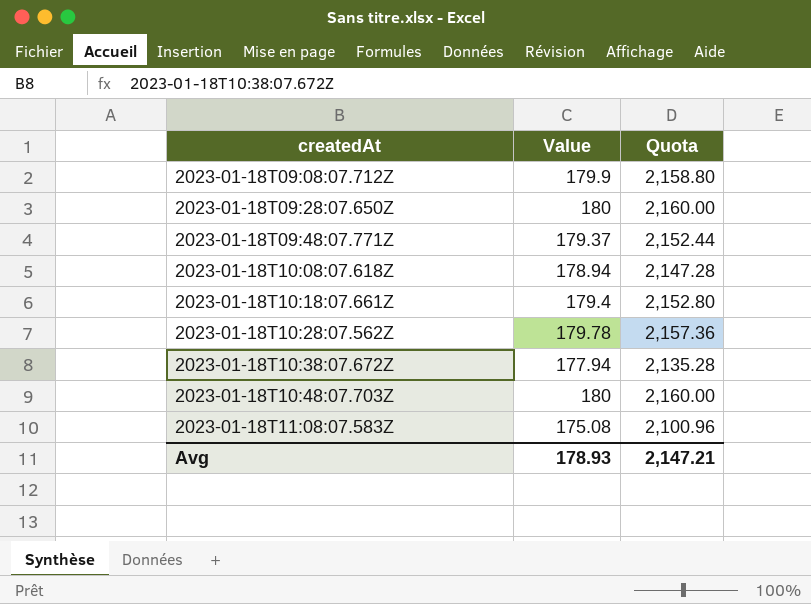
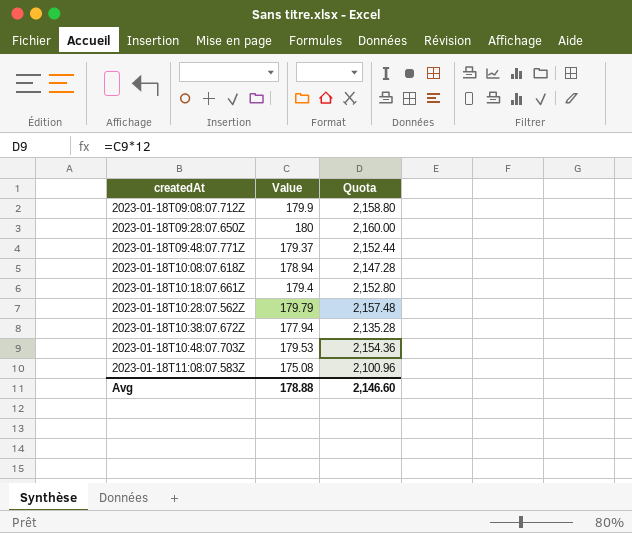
2023-01-18T10:28:07.562Z | Value: 179.78 -> 179.79
2023-01-18T10:28:07.562Z | Quota: 2,157.36 -> 2,157.48
2023-01-18T10:48:07.703Z | Value: 180 -> 179.53
2023-01-18T10:48:07.703Z | Quota: 2,160.00 -> 2,154.36
Avg | Value: 178.93 -> 178.88
Avg | Quota: 2,147.21 -> 2,146.60

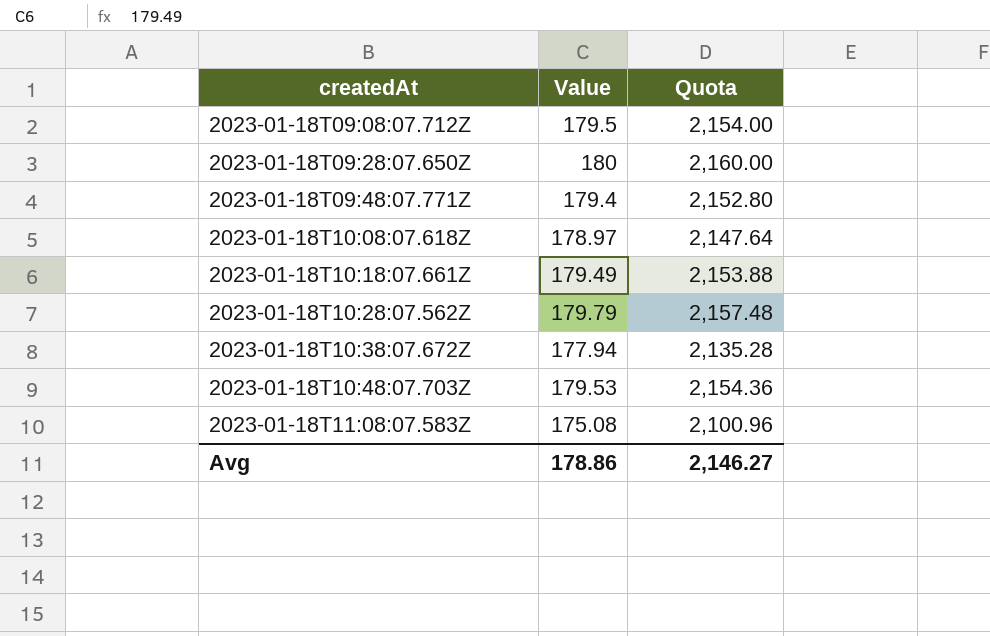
2023-01-18T09:08:07.712Z | Value: 179.9 -> 179.5
2023-01-18T09:08:07.712Z | Quota: 2,158.80 -> 2,154.00
2023-01-18T09:48:07.771Z | Value: 179.37 -> 179.4
2023-01-18T09:48:07.771Z | Quota: 2,152.44 -> 2,152.80
2023-01-18T10:08:07.618Z | Value: 178.94 -> 178.97
2023-01-18T10:08:07.618Z | Quota: 2,147.28 -> 2,147.64
2023-01-18T10:18:07.661Z | Value: 179.4 -> 179.49
2023-01-18T10:18:07.661Z | Quota: 2,152.80 -> 2,153.88
Avg | Value: 178.88 -> 178.86
Avg | Quota: 2,146.60 -> 2,146.27

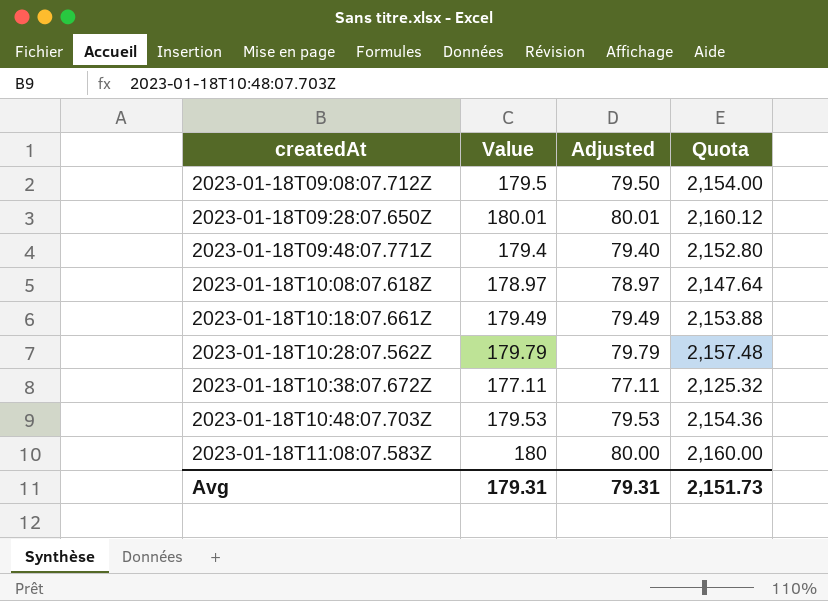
column Adjusted | formula: none -> [Value] - 100
2023-01-18T09:28:07.650Z | Value: 180 -> 180.01
2023-01-18T09:28:07.650Z | Quota: 2,160.00 -> 2,160.12
2023-01-18T10:38:07.672Z | Value: 177.94 -> 177.11
2023-01-18T10:38:07.672Z | Quota: 2,135.28 -> 2,125.32
2023-01-18T11:08:07.583Z | Value: 175.08 -> 180
2023-01-18T11:08:07.583Z | Quota: 2,100.96 -> 2,160.00
Avg | Value: 178.86 -> 179.31
Avg | Quota: 2,146.27 -> 2,151.73

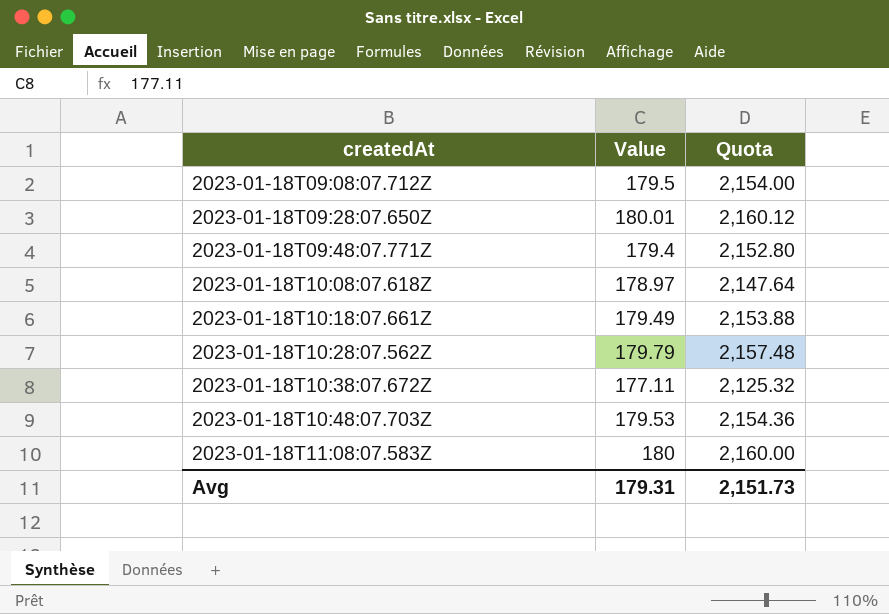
column Adjusted | formula: [Value] - 100 -> none

